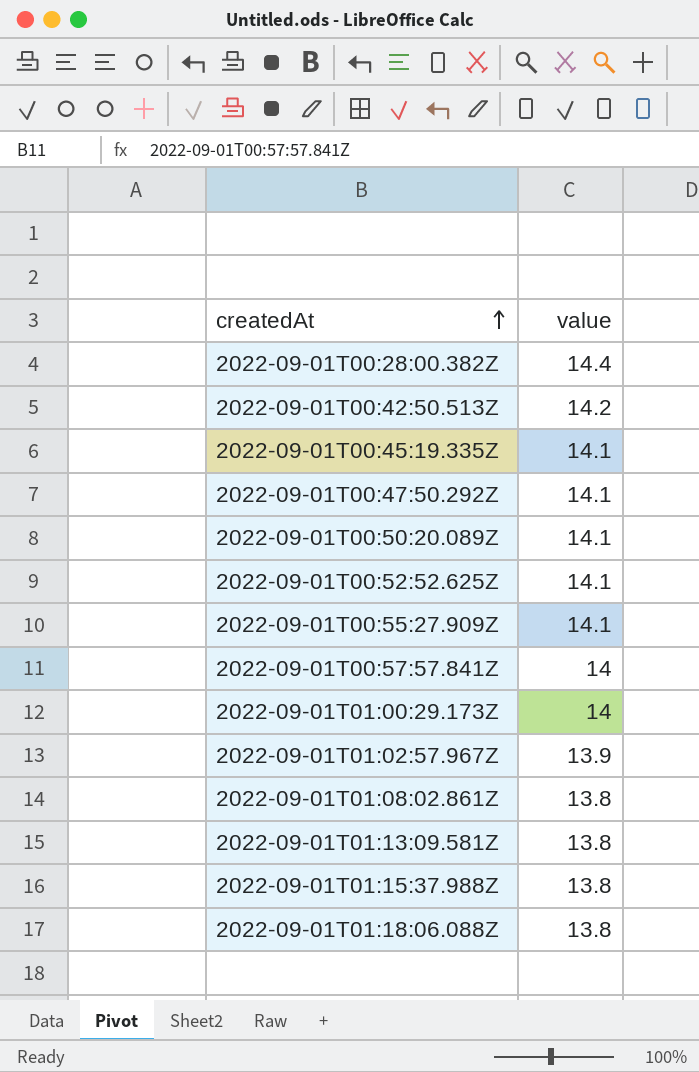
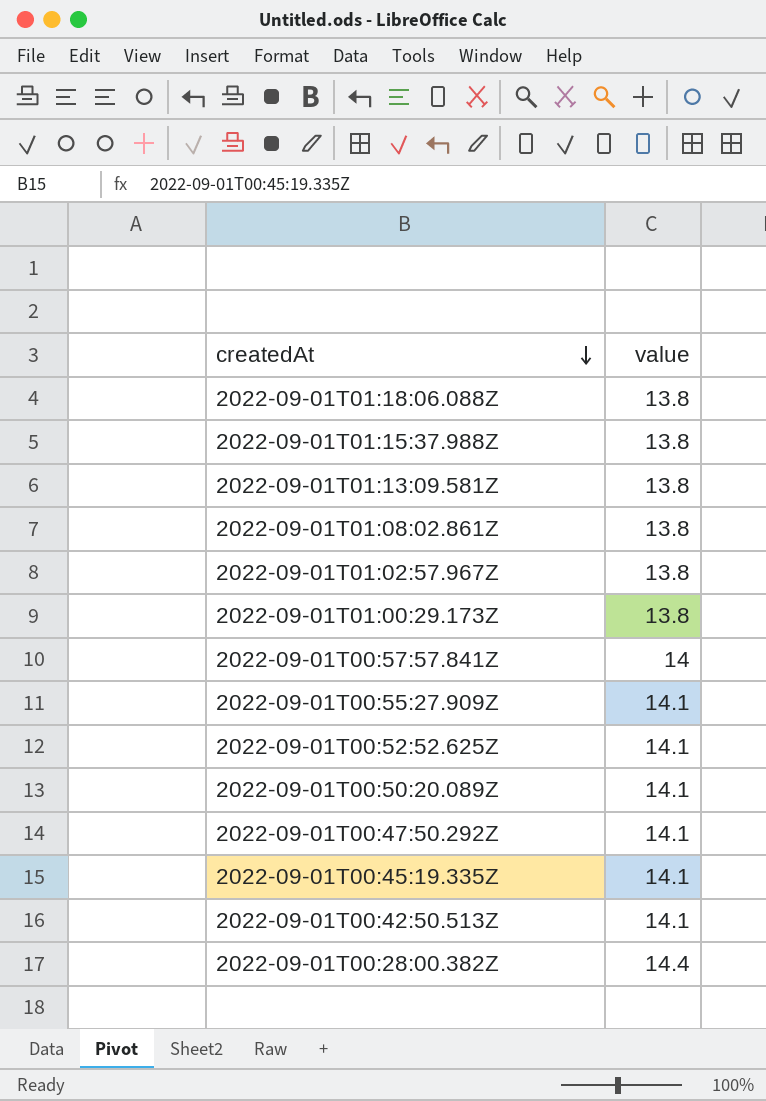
row order: createdAt ascending -> createdAt descending
2022-09-01T01:02:57.967Z | value: 13.9 -> 13.8
2022-09-01T01:00:29.173Z | value: 14 -> 13.8
2022-09-01T00:42:50.513Z | value: 14.2 -> 14.1

